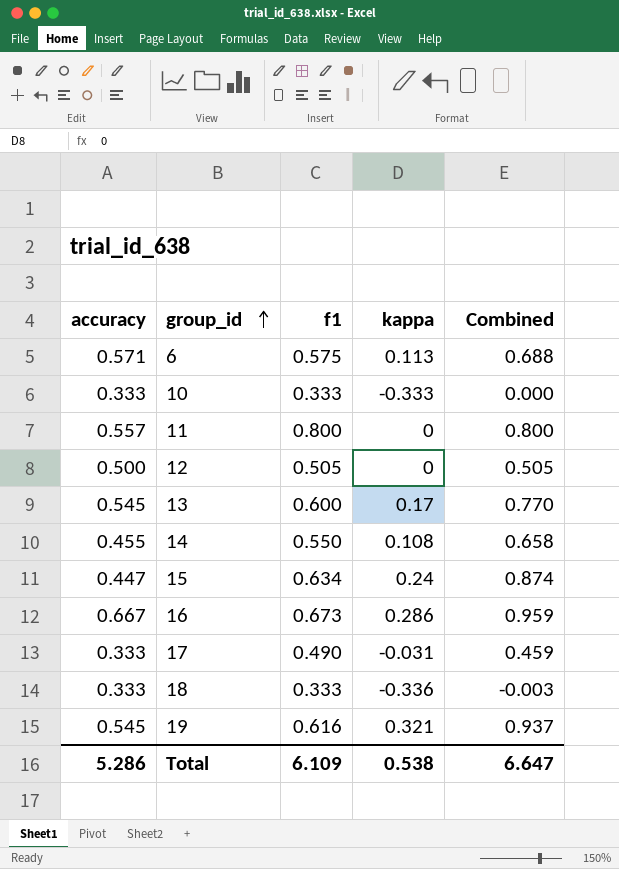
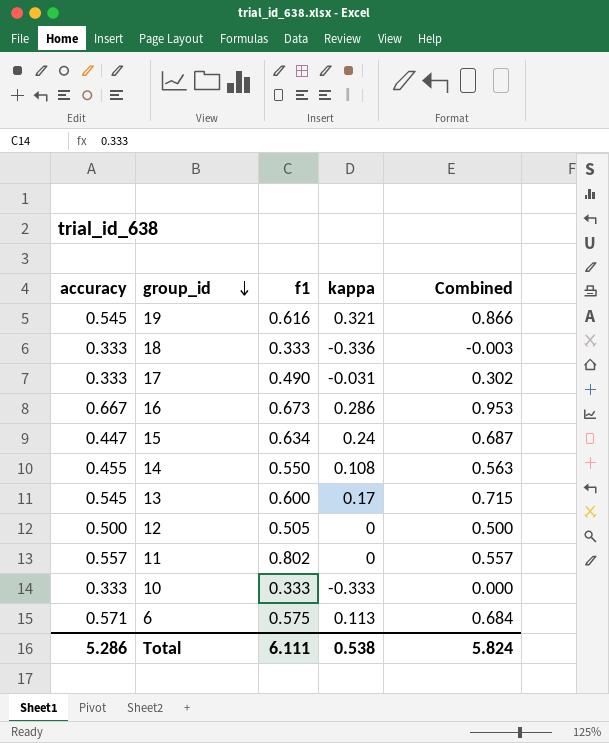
row order: group_id ascending -> group_id descending
column Combined | formula: [f1] + [kappa] -> [accuracy] + [kappa]
11 | f1: 0.800 -> 0.802
Total | f1: 6.109 -> 6.111
Total | Combined: 6.647 -> 5.824

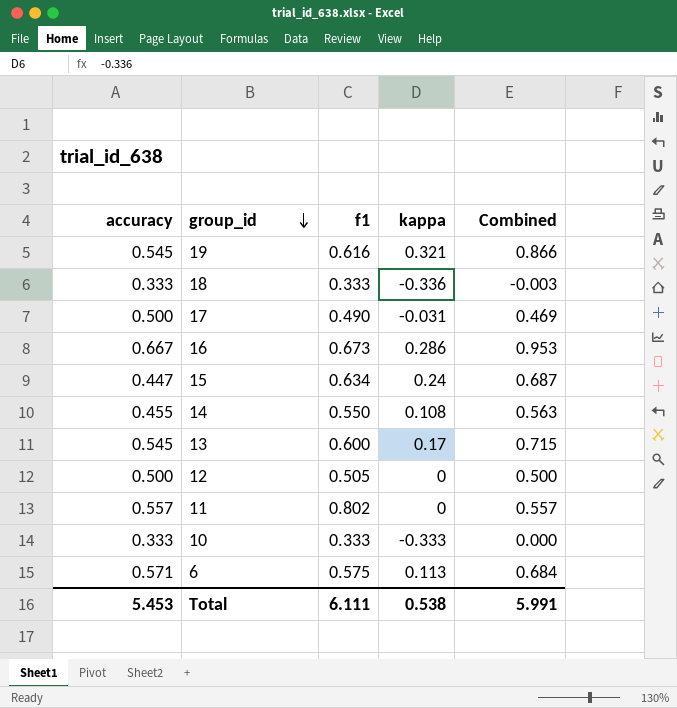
17 | accuracy: 0.333 -> 0.500
17 | Combined: 0.302 -> 0.469
Total | accuracy: 5.286 -> 5.453
Total | Combined: 5.824 -> 5.991

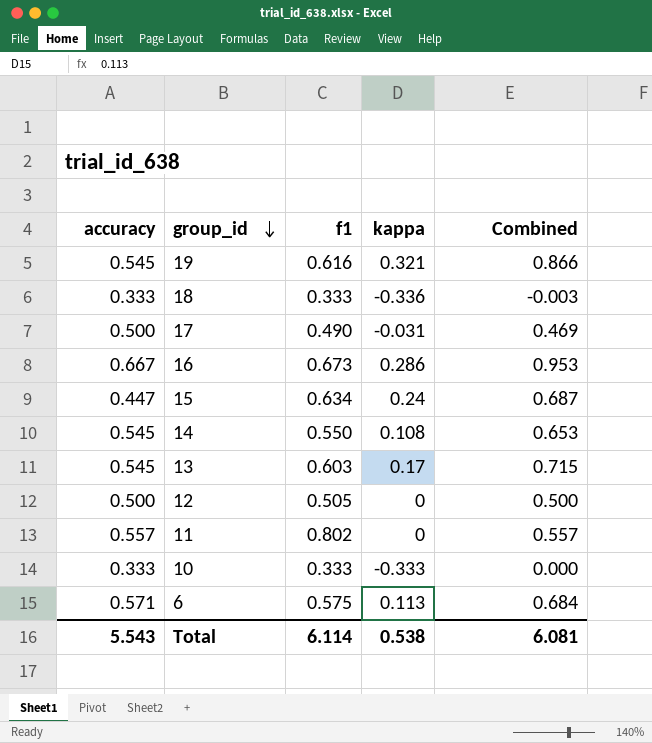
14 | accuracy: 0.455 -> 0.545
14 | Combined: 0.563 -> 0.653
13 | f1: 0.600 -> 0.603
Total | accuracy: 5.453 -> 5.543
Total | f1: 6.111 -> 6.114
Total | Combined: 5.991 -> 6.081

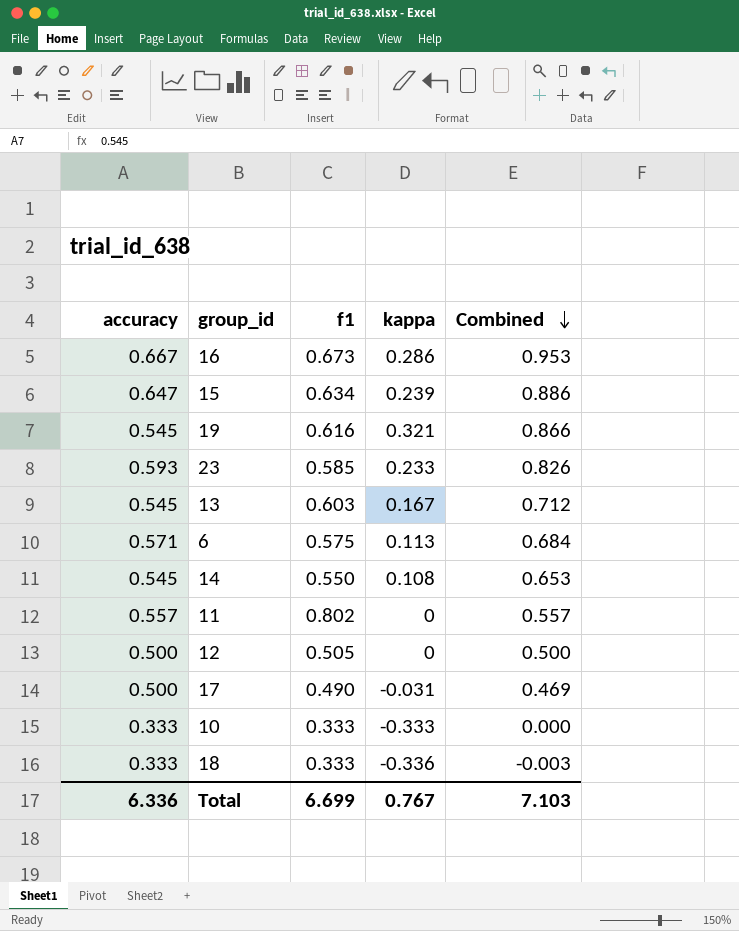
row order: group_id descending -> Combined descending
15 | accuracy: 0.447 -> 0.647
15 | kappa: 0.24 -> 0.239
15 | Combined: 0.687 -> 0.886
row 23: none -> 0.593 | 0.585 | 0.233 | 0.826
13 | kappa: 0.17 -> 0.167
13 | Combined: 0.715 -> 0.712
Total | accuracy: 5.543 -> 6.336
Total | f1: 6.114 -> 6.699
Total | kappa: 0.538 -> 0.767
Total | Combined: 6.081 -> 7.103

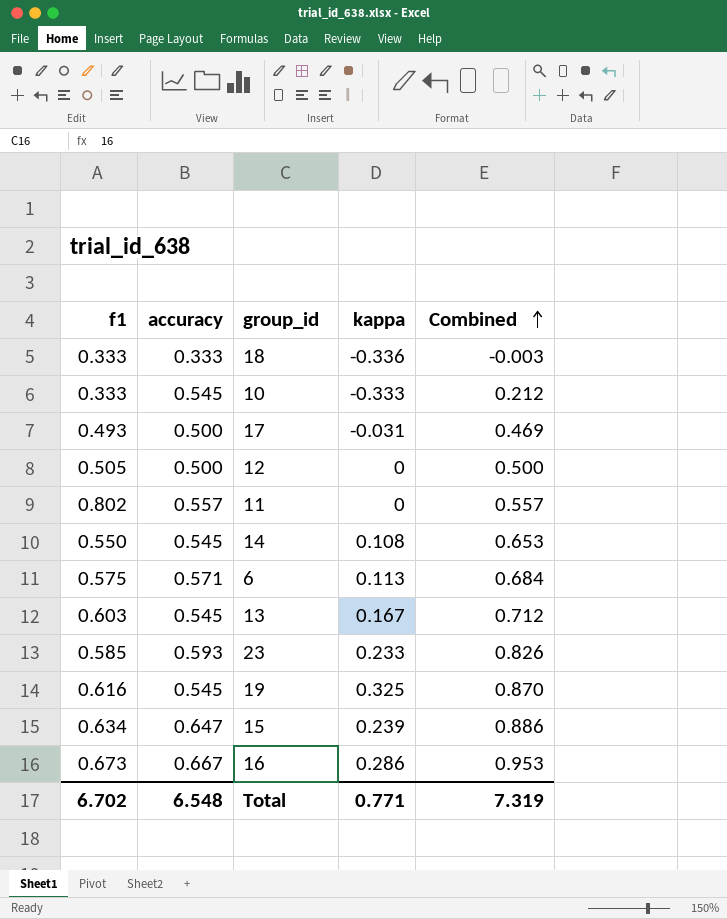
row order: Combined descending -> Combined ascending
column f1 | position: 3 -> 1
10 | accuracy: 0.333 -> 0.545
10 | Combined: 0.000 -> 0.212
17 | f1: 0.490 -> 0.493
19 | kappa: 0.321 -> 0.325
19 | Combined: 0.866 -> 0.870
Total | f1: 6.699 -> 6.702
Total | accuracy: 6.336 -> 6.548
Total | kappa: 0.767 -> 0.771
Total | Combined: 7.103 -> 7.319

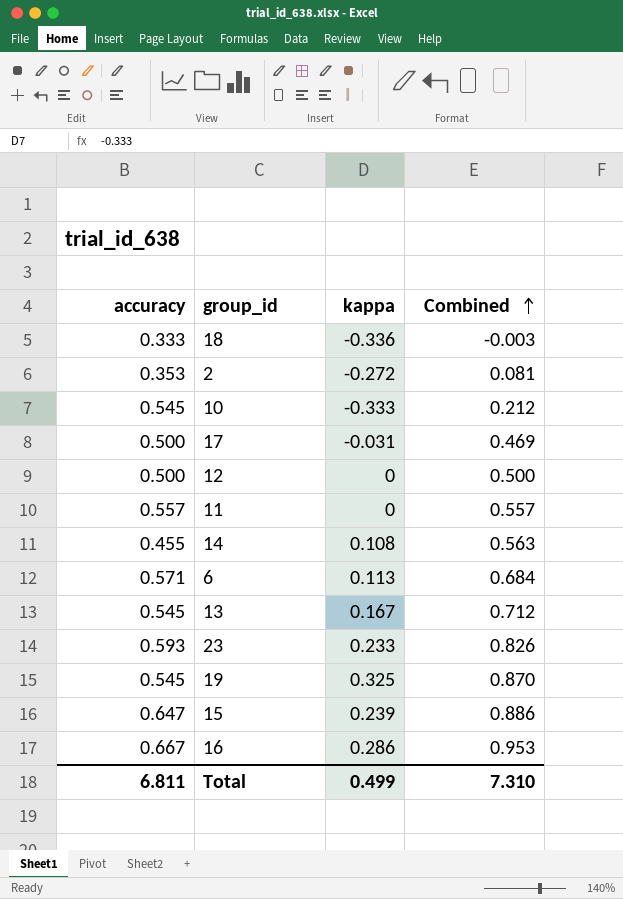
column f1 | position: 1 -> none
row 2: none -> 0.353 | -0.272 | 0.081
14 | accuracy: 0.545 -> 0.455
14 | Combined: 0.653 -> 0.563
Total | accuracy: 6.548 -> 6.811
Total | kappa: 0.771 -> 0.499
Total | Combined: 7.319 -> 7.310

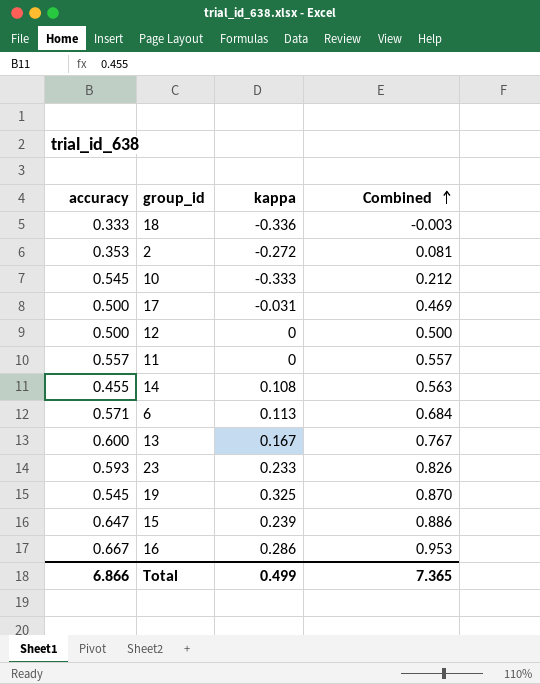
13 | accuracy: 0.545 -> 0.600
13 | Combined: 0.712 -> 0.767
Total | accuracy: 6.811 -> 6.866
Total | Combined: 7.310 -> 7.365

